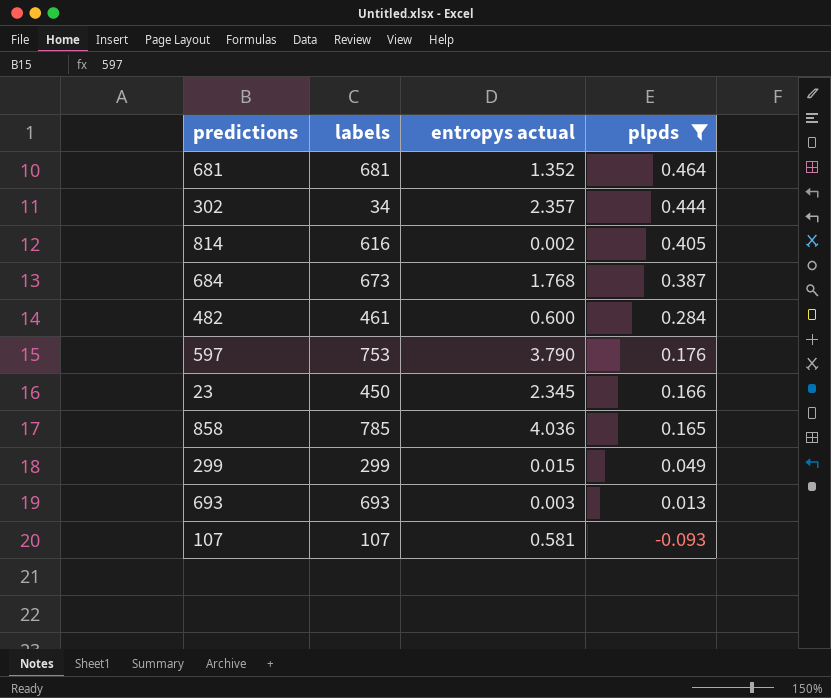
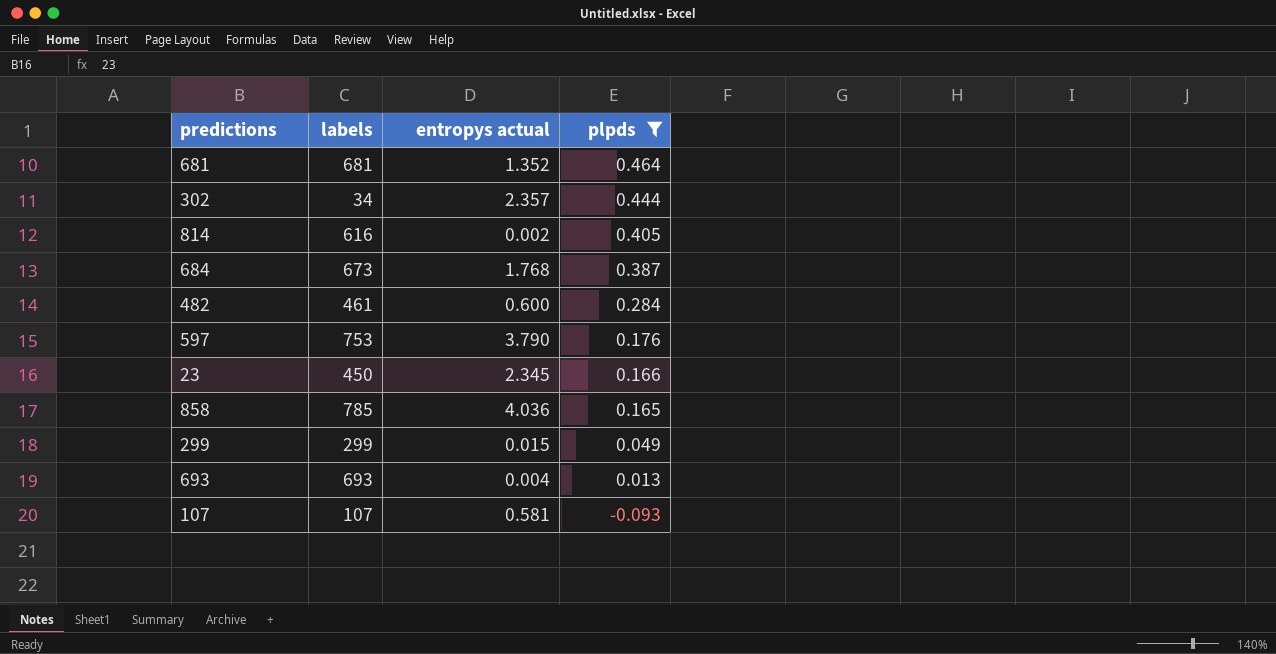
693 | entropys actual: 0.003 -> 0.004

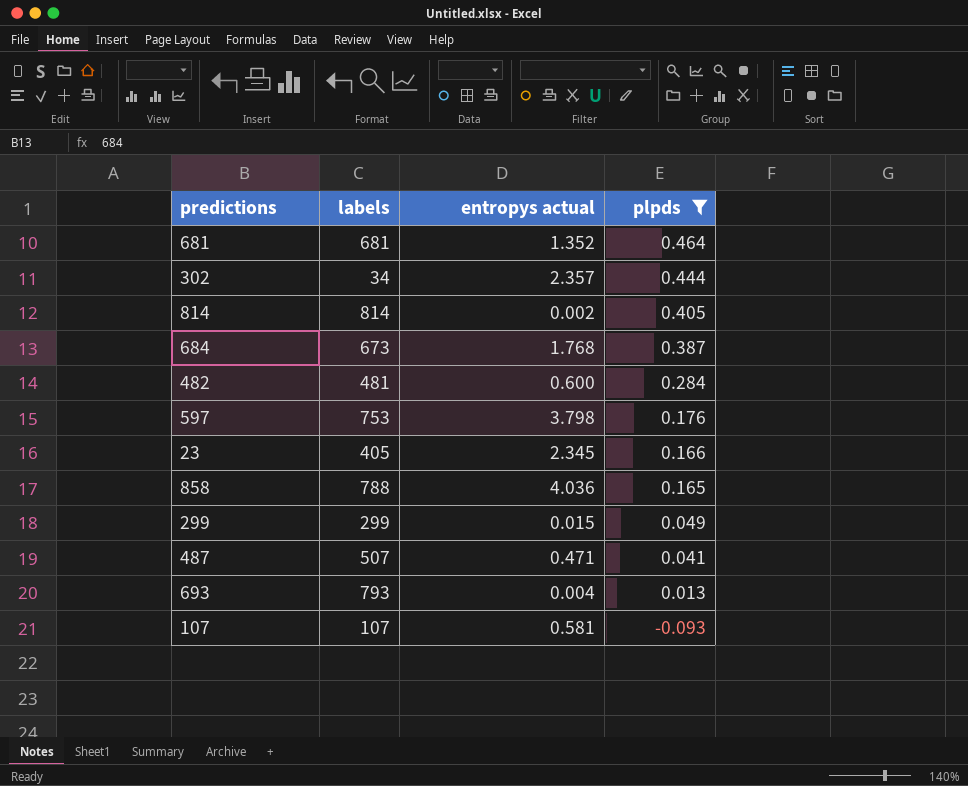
814 | labels: 616 -> 814
482 | labels: 461 -> 481
597 | entropys actual: 3.790 -> 3.798
23 | labels: 450 -> 405
858 | labels: 785 -> 788
row 487: none -> 507 | 0.471 | 0.041
693 | labels: 693 -> 793

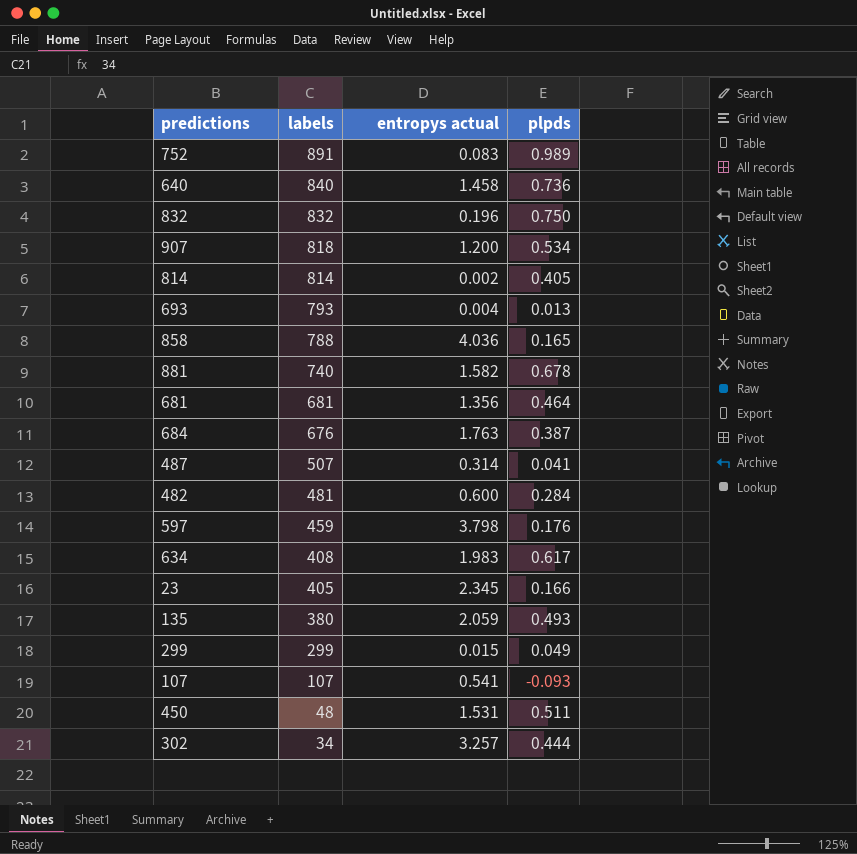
filter: plpds <= 0.464 -> none
row order: plpds descending -> labels descending
681 | entropys actual: 1.352 -> 1.356
684 | labels: 673 -> 676
684 | entropys actual: 1.768 -> 1.763
487 | entropys actual: 0.471 -> 0.314
597 | labels: 753 -> 459
107 | entropys actual: 0.581 -> 0.541
302 | entropys actual: 2.357 -> 3.257

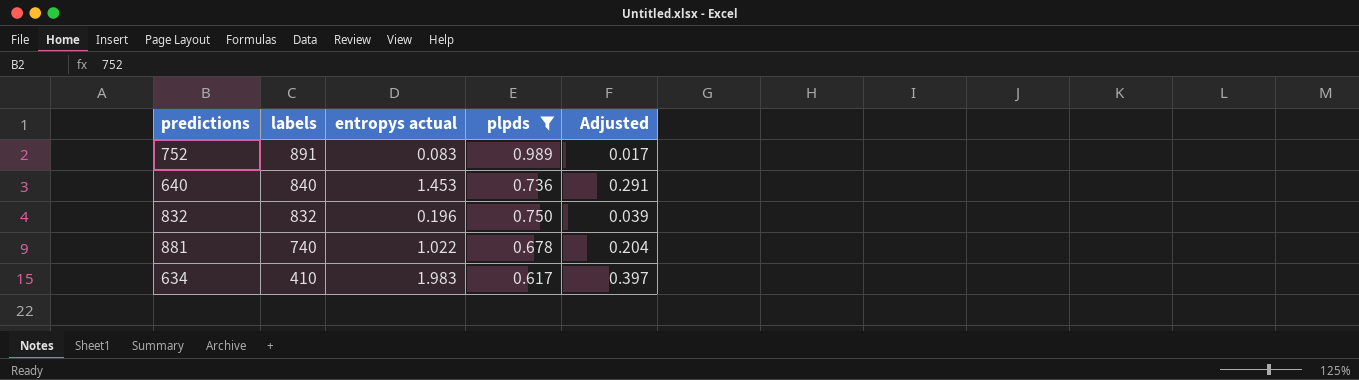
filter: none -> plpds >= 0.617
column Adjusted | formula: none -> [entropys actual] * 0.2
640 | entropys actual: 1.458 -> 1.453
881 | entropys actual: 1.582 -> 1.022
634 | labels: 408 -> 410

